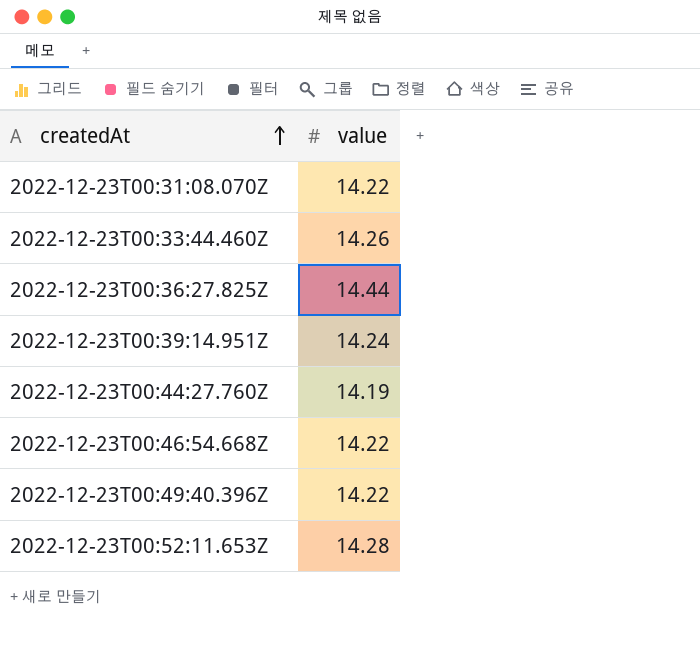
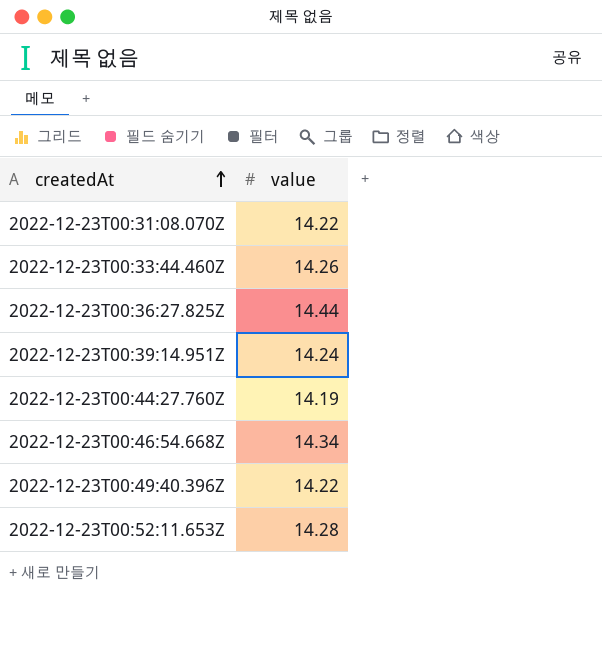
2022-12-23T00:46:54.668Z | value: 14.22 -> 14.34

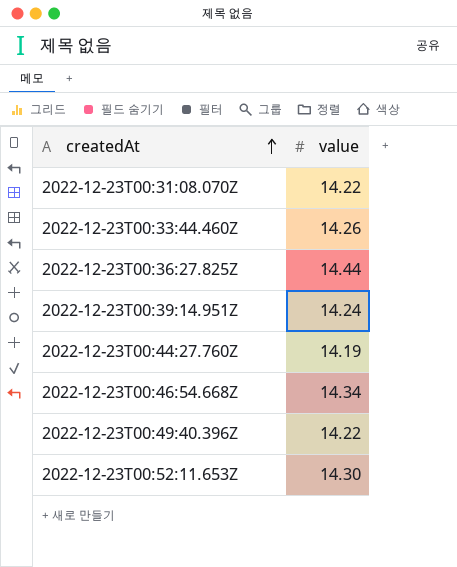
2022-12-23T00:52:11.653Z | value: 14.28 -> 14.30

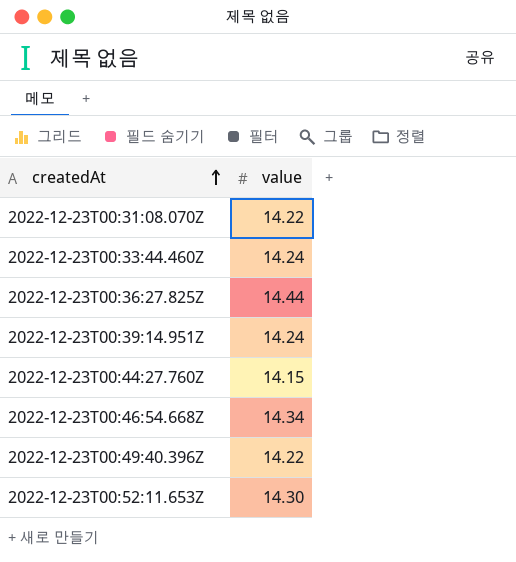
2022-12-23T00:33:44.460Z | value: 14.26 -> 14.24
2022-12-23T00:44:27.760Z | value: 14.19 -> 14.15

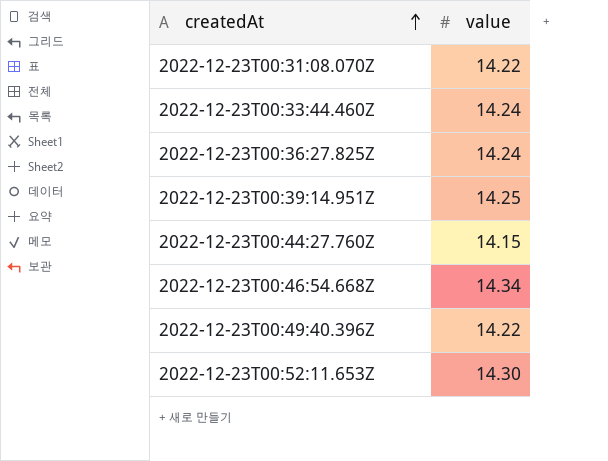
2022-12-23T00:36:27.825Z | value: 14.44 -> 14.24
2022-12-23T00:39:14.951Z | value: 14.24 -> 14.25

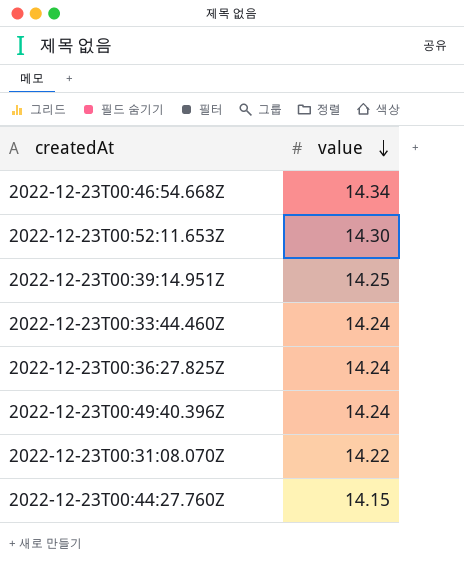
row order: createdAt ascending -> value descending
2022-12-23T00:49:40.396Z | value: 14.22 -> 14.24

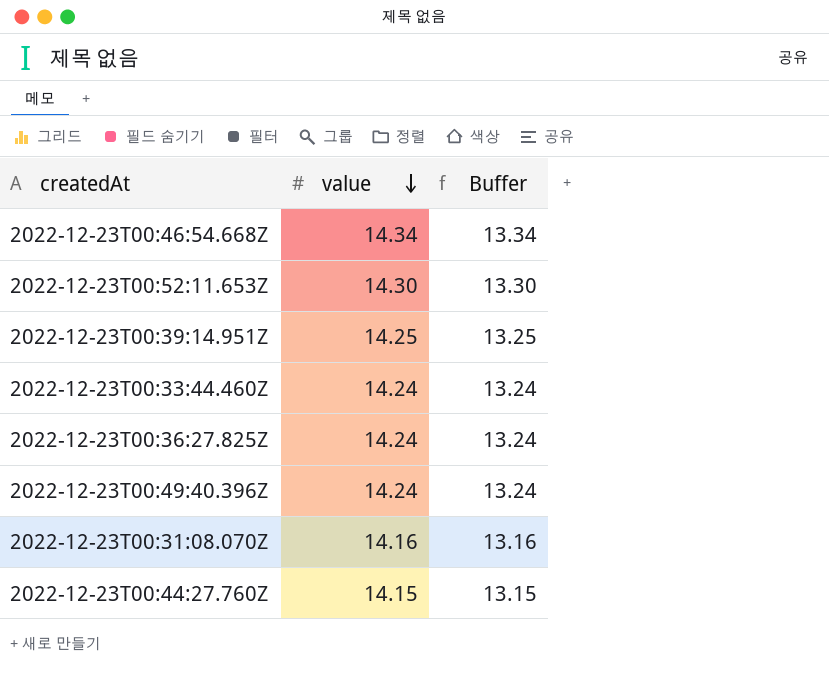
column Buffer | formula: none -> [value] - 1
2022-12-23T00:31:08.070Z | value: 14.22 -> 14.16

